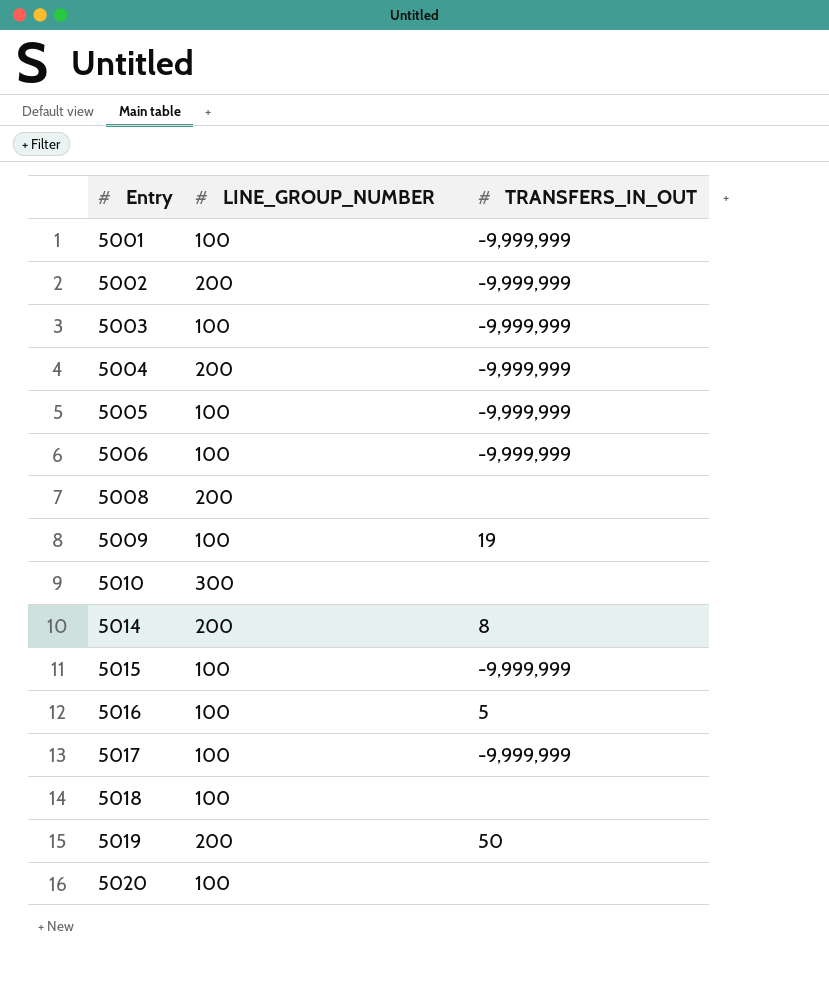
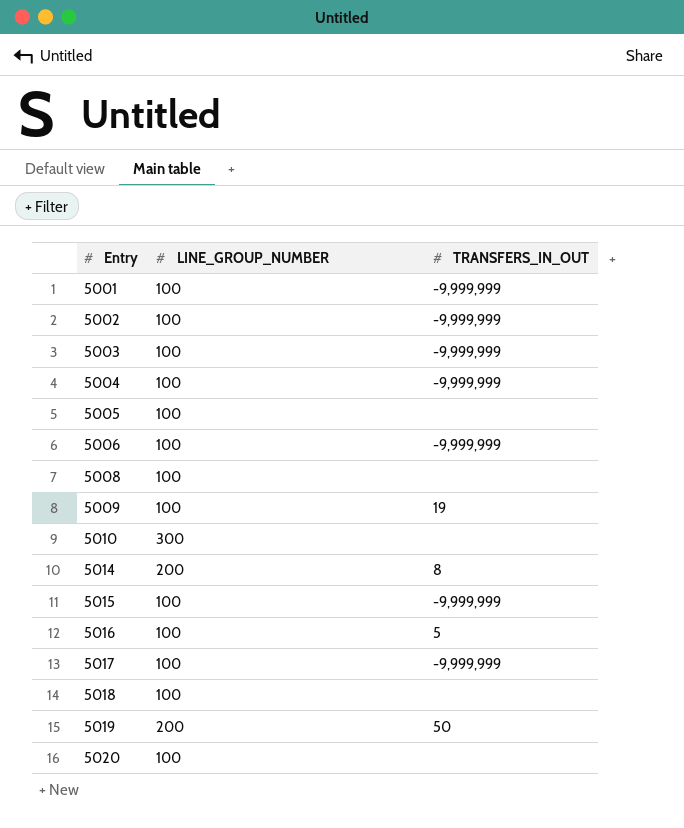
5002 | LINE_GROUP_NUMBER: 200 -> 100
5004 | LINE_GROUP_NUMBER: 200 -> 100
5005 | TRANSFERS_IN_OUT: -9,999,999 -> none
5008 | LINE_GROUP_NUMBER: 200 -> 100

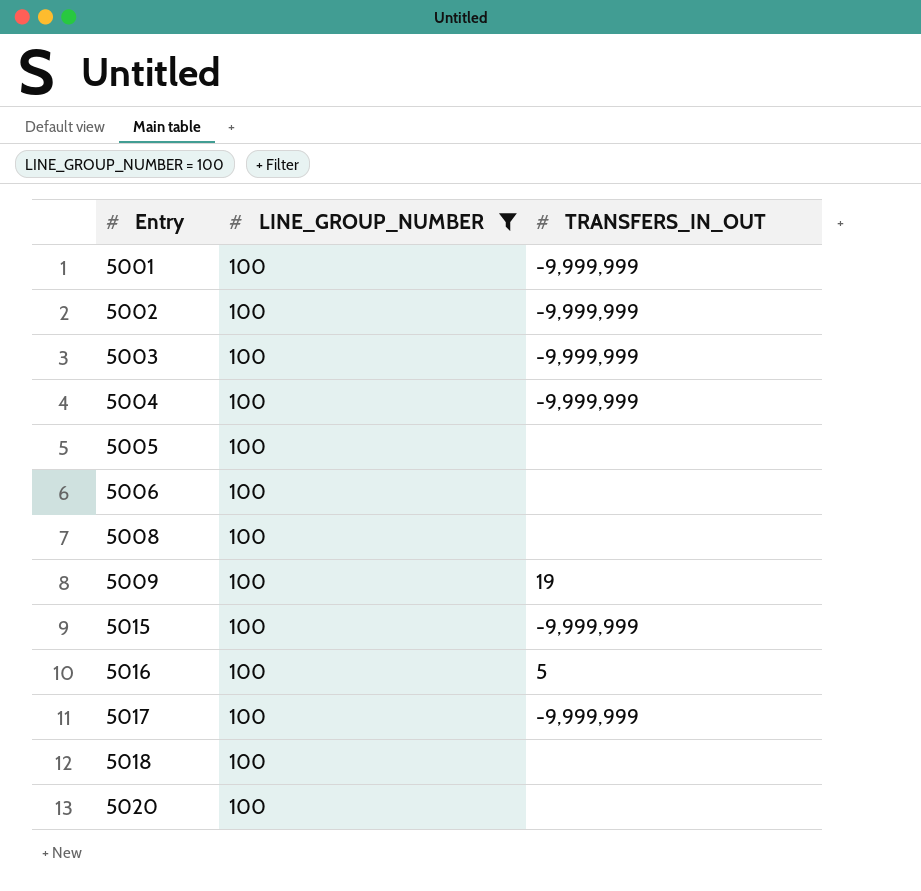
filter: none -> LINE_GROUP_NUMBER = 100
5006 | TRANSFERS_IN_OUT: -9,999,999 -> none

